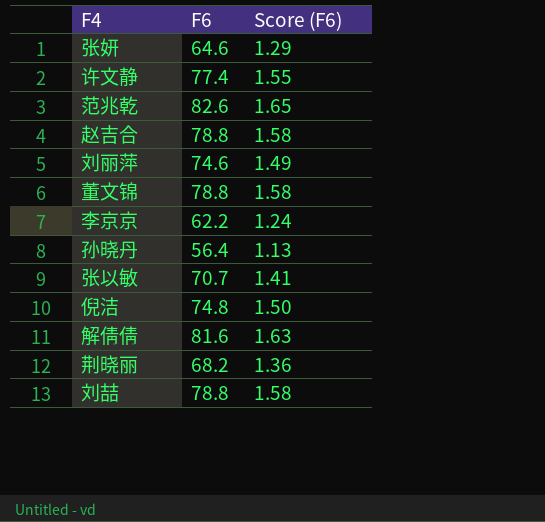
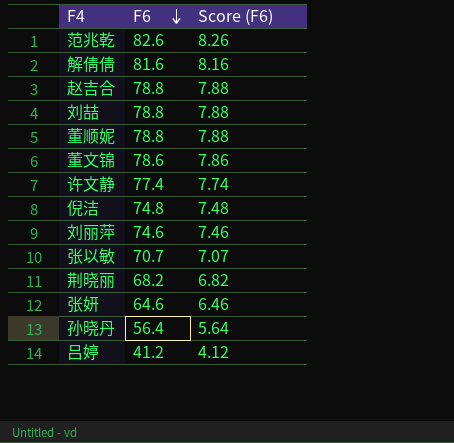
row order: none -> F6 descending
column Score (F6) | formula: [F6] * 0.02 -> [F6] * 0.1
row 李京京: 62.2 | 1.24 -> none
row 董顺妮: none -> 78.8 | 7.88
董文锦 | F6: 78.8 -> 78.6
row 吕婷: none -> 41.2 | 4.12

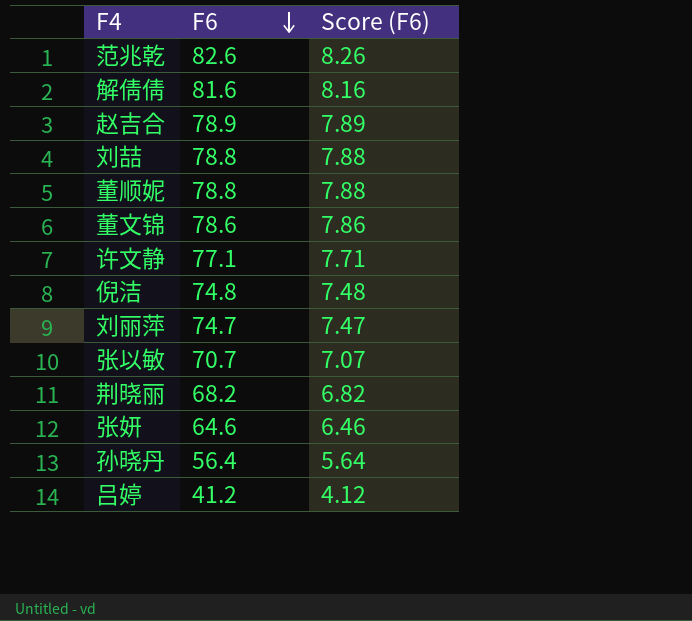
赵吉合 | F6: 78.8 -> 78.9
赵吉合 | Score (F6): 7.88 -> 7.89
许文静 | F6: 77.4 -> 77.1
许文静 | Score (F6): 7.74 -> 7.71
刘丽萍 | F6: 74.6 -> 74.7
刘丽萍 | Score (F6): 7.46 -> 7.47

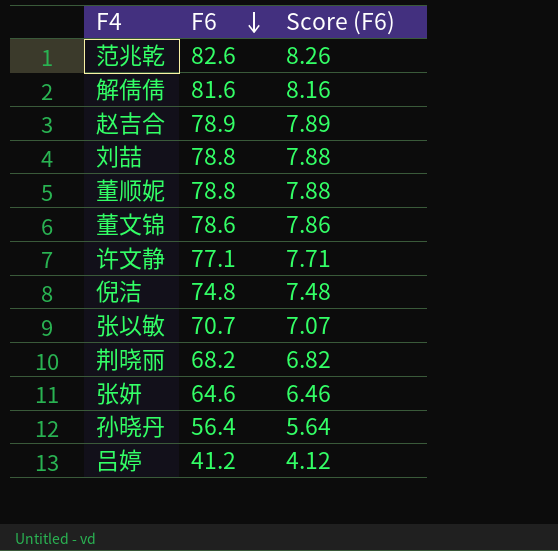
row 刘丽萍: 74.7 | 7.47 -> none

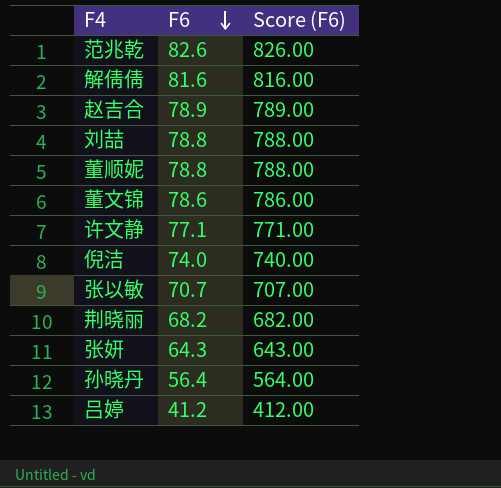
column Score (F6) | formula: [F6] * 0.1 -> [F6] * 10
倪洁 | F6: 74.8 -> 74.0
张妍 | F6: 64.6 -> 64.3

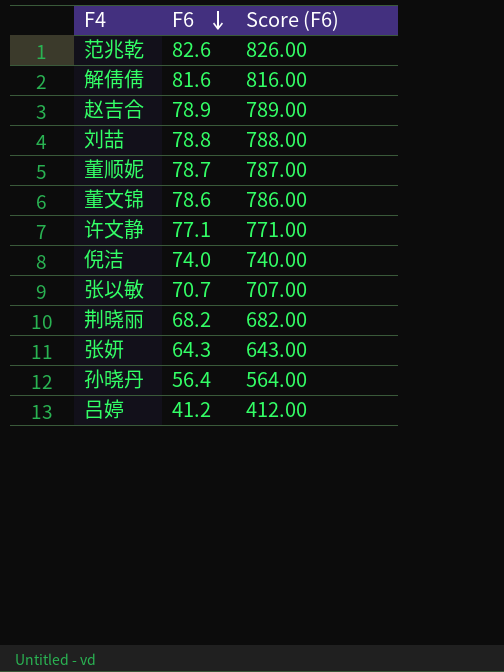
董顺妮 | F6: 78.8 -> 78.7
董顺妮 | Score (F6): 788.00 -> 787.00

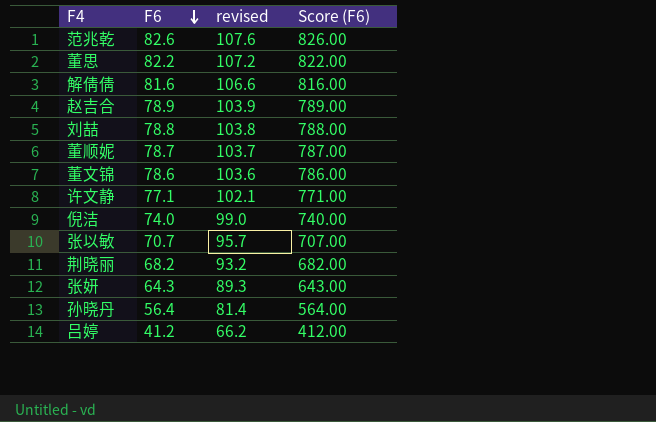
column revised | formula: none -> [F6] + 25
row 董思: none -> 82.2 | 107.2 | 822.00

